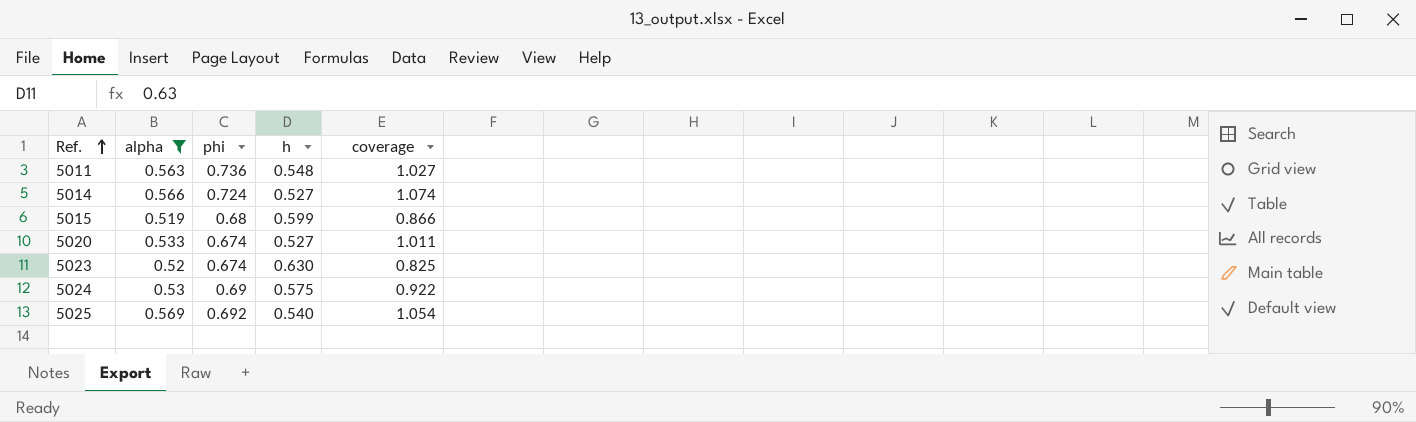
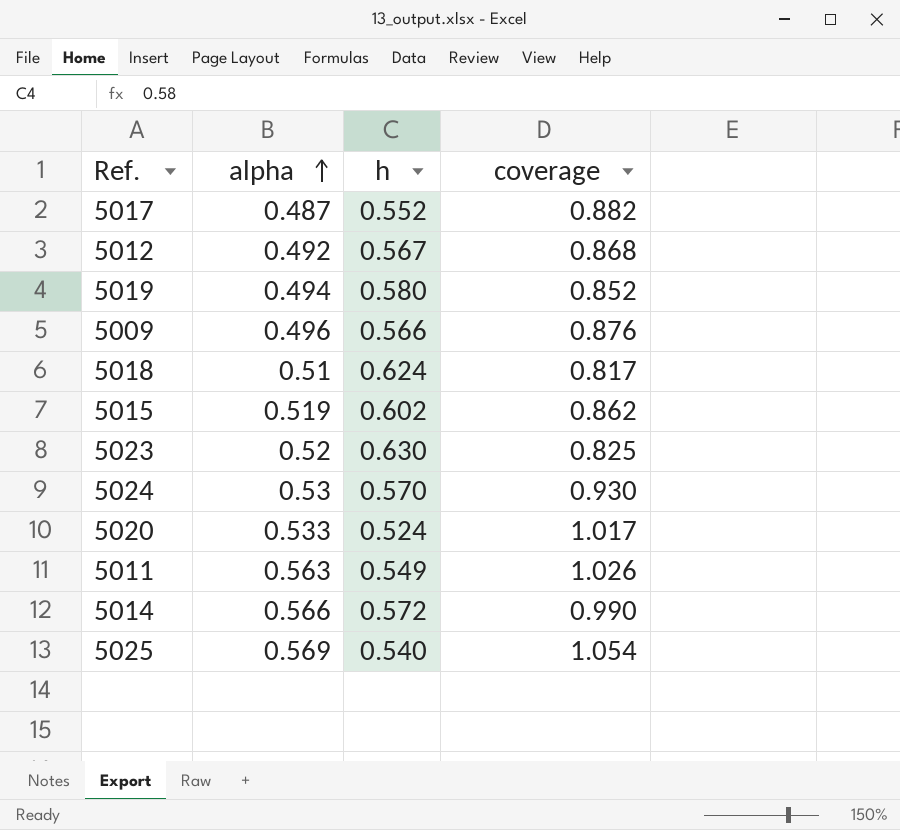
filter: alpha >= 0.519 -> none
row order: Ref. ascending -> alpha ascending
column phi | position: 3 -> none
5015 | h: 0.599 -> 0.602
5015 | coverage: 0.866 -> 0.862
5024 | h: 0.575 -> 0.570
5024 | coverage: 0.922 -> 0.930
5020 | h: 0.527 -> 0.524
5020 | coverage: 1.011 -> 1.017
5011 | h: 0.548 -> 0.549
5011 | coverage: 1.027 -> 1.026
5014 | h: 0.527 -> 0.572
5014 | coverage: 1.074 -> 0.990

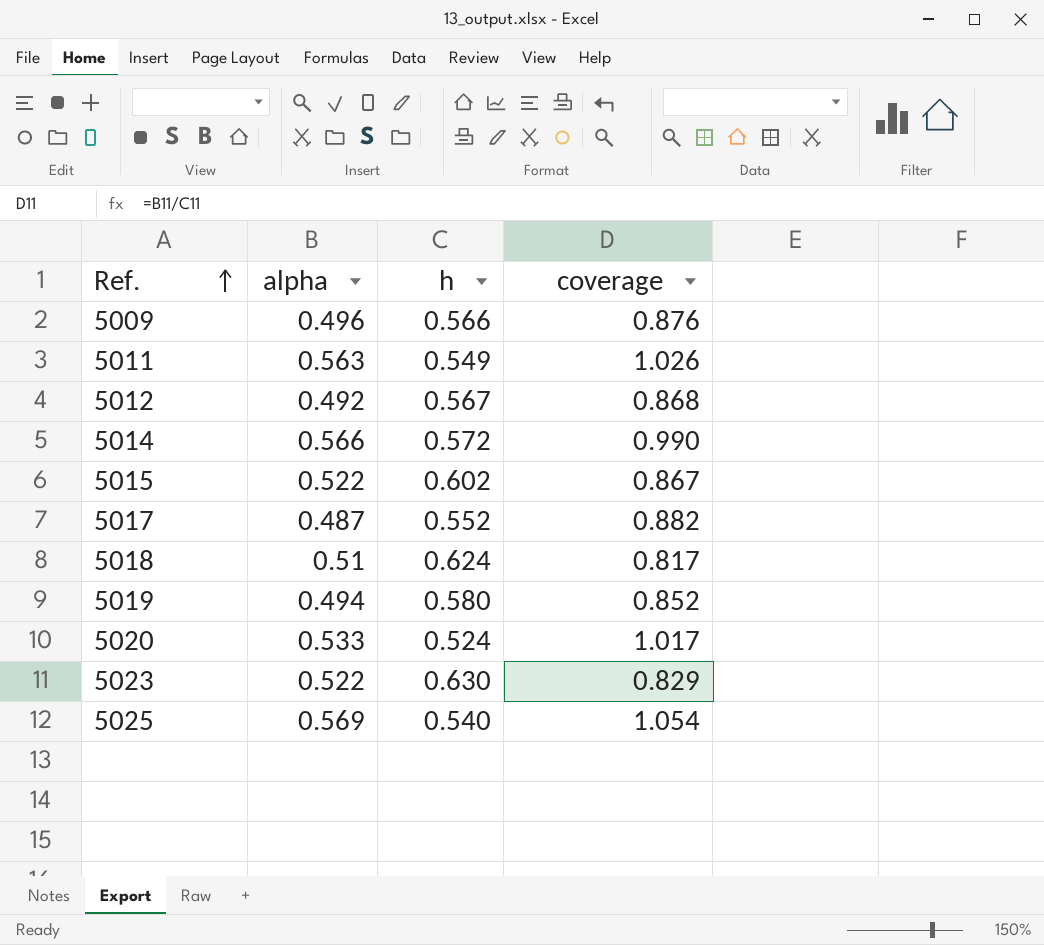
row order: alpha ascending -> Ref. ascending
row 5024: 0.53 | 0.570 | 0.930 -> none
5015 | alpha: 0.519 -> 0.522
5015 | coverage: 0.862 -> 0.867
5023 | alpha: 0.52 -> 0.522
5023 | coverage: 0.825 -> 0.829

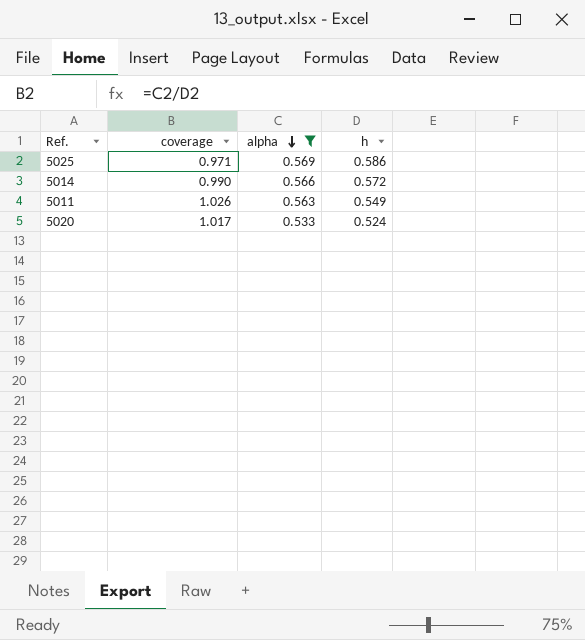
filter: none -> alpha >= 0.533
row order: Ref. ascending -> alpha descending
column coverage | position: 4 -> 2
5025 | coverage: 1.054 -> 0.971
5025 | h: 0.540 -> 0.586

